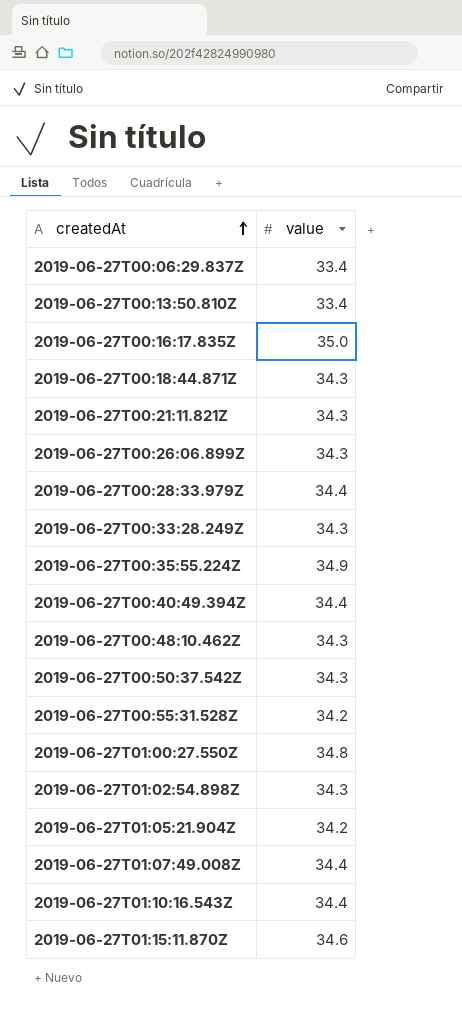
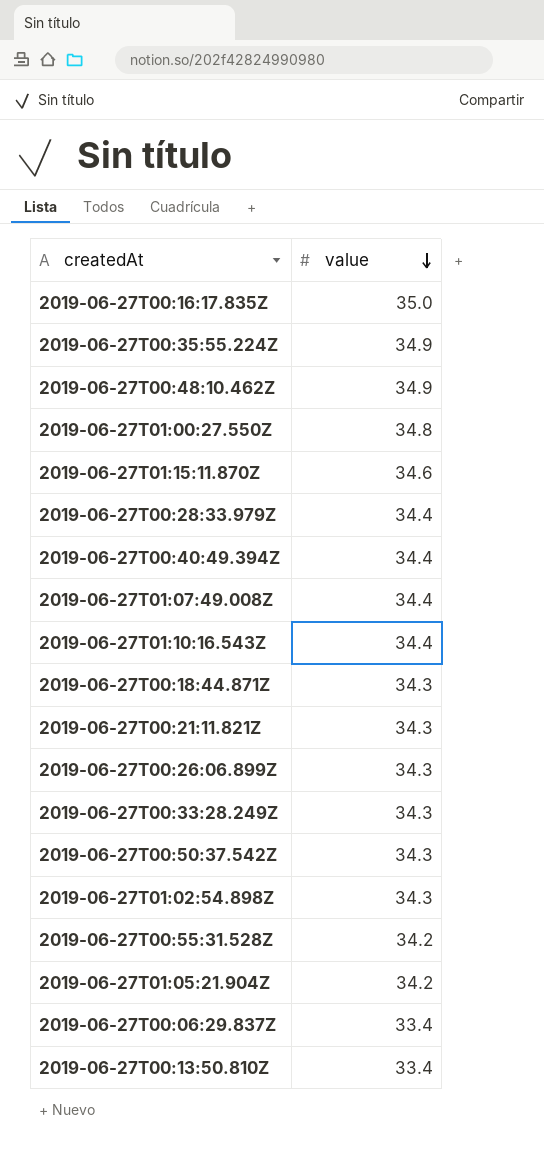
row order: createdAt ascending -> value descending
2019-06-27T00:48:10.462Z | value: 34.3 -> 34.9

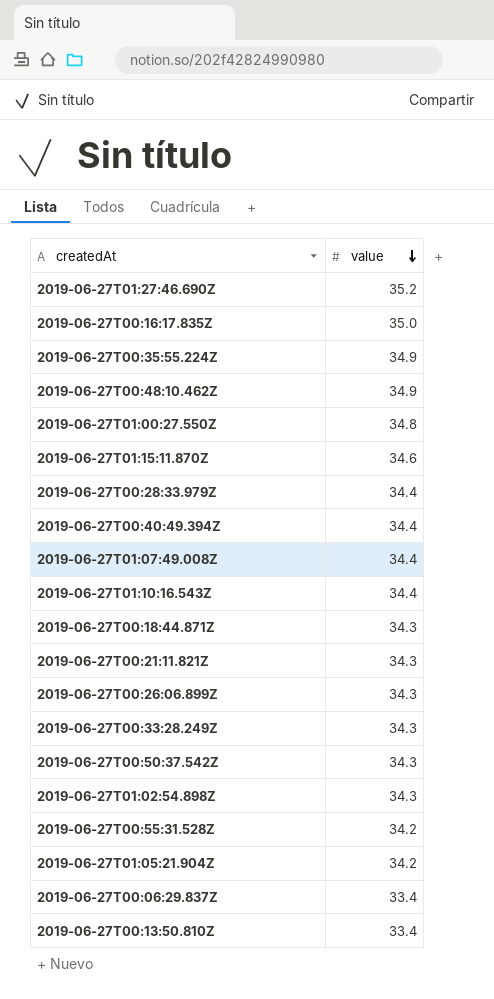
row 2019-06-27T01:27:46.690Z: none -> 35.2

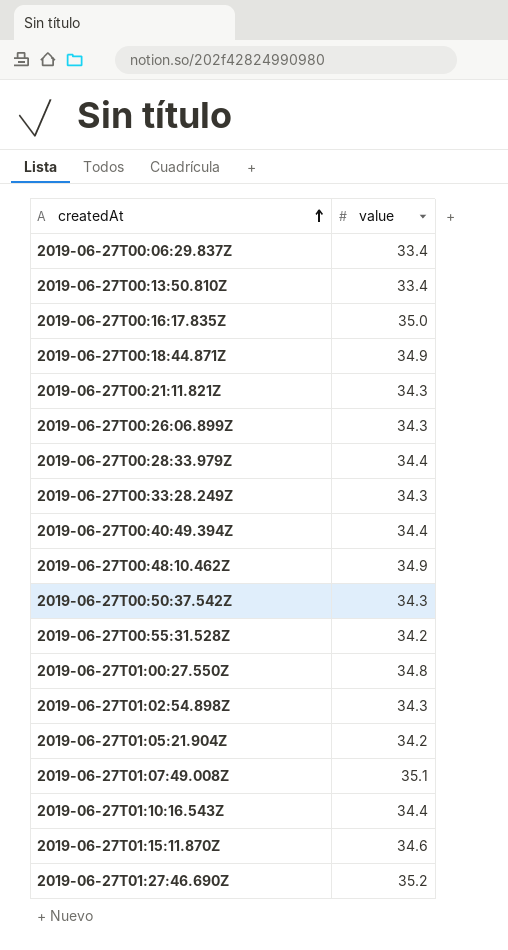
row order: value descending -> createdAt ascending
row 2019-06-27T00:35:55.224Z: 34.9 -> none
2019-06-27T00:18:44.871Z | value: 34.3 -> 34.9
2019-06-27T01:07:49.008Z | value: 34.4 -> 35.1

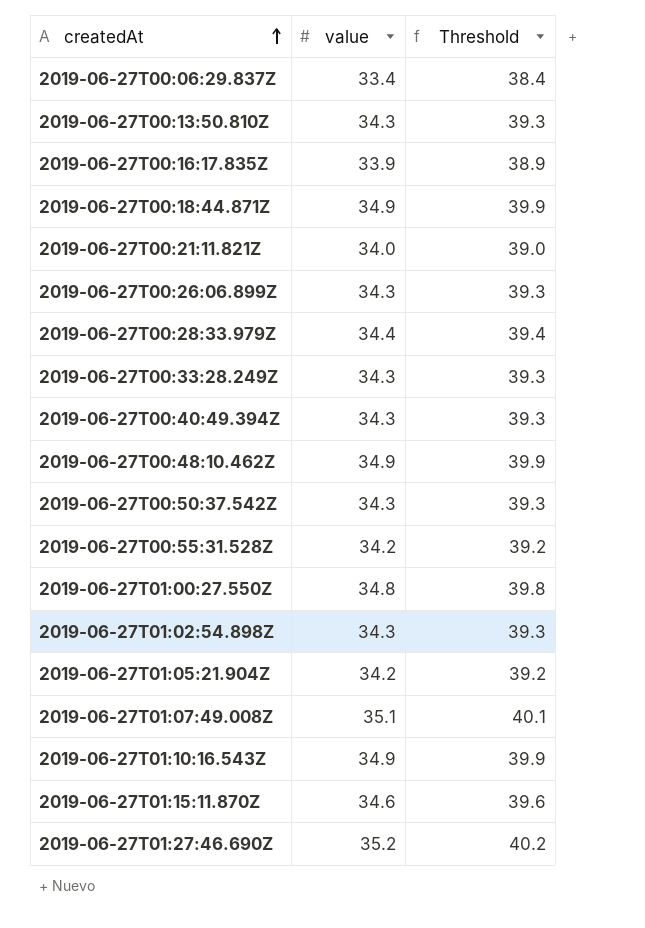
column Threshold | formula: none -> [value] + 5
2019-06-27T00:13:50.810Z | value: 33.4 -> 34.3
2019-06-27T00:16:17.835Z | value: 35.0 -> 33.9
2019-06-27T00:21:11.821Z | value: 34.3 -> 34.0
2019-06-27T00:40:49.394Z | value: 34.4 -> 34.3
2019-06-27T01:10:16.543Z | value: 34.4 -> 34.9

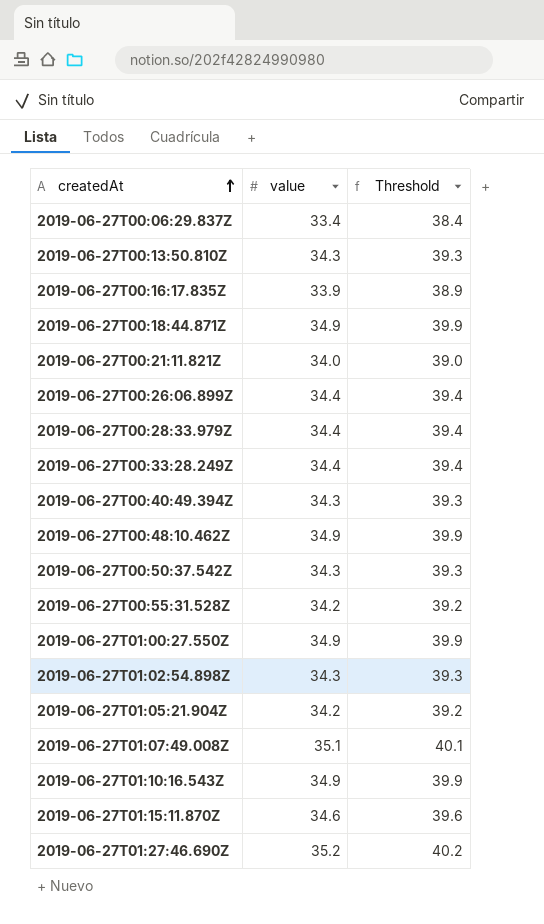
2019-06-27T00:26:06.899Z | value: 34.3 -> 34.4
2019-06-27T00:26:06.899Z | Threshold: 39.3 -> 39.4
2019-06-27T00:33:28.249Z | value: 34.3 -> 34.4
2019-06-27T00:33:28.249Z | Threshold: 39.3 -> 39.4
2019-06-27T01:00:27.550Z | value: 34.8 -> 34.9
2019-06-27T01:00:27.550Z | Threshold: 39.8 -> 39.9

